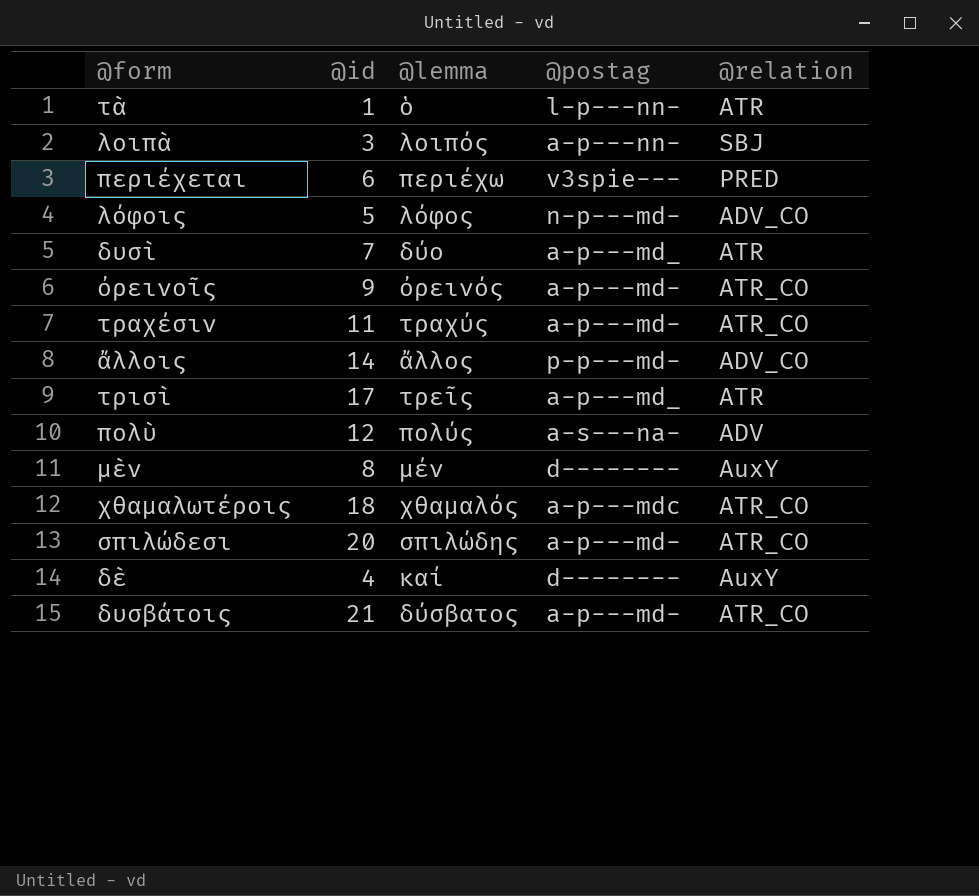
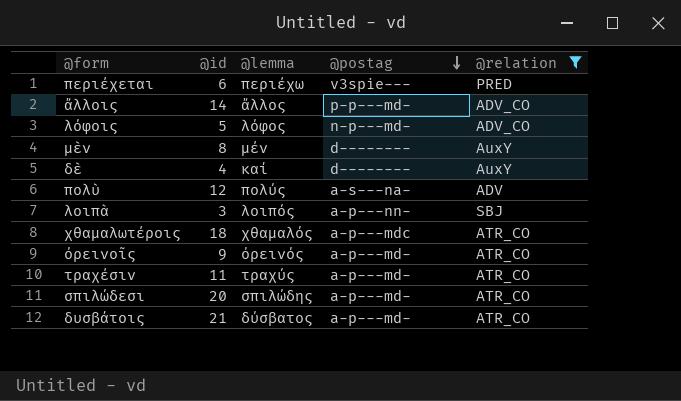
filter: none -> @relation != ATR
row order: none -> @postag descending

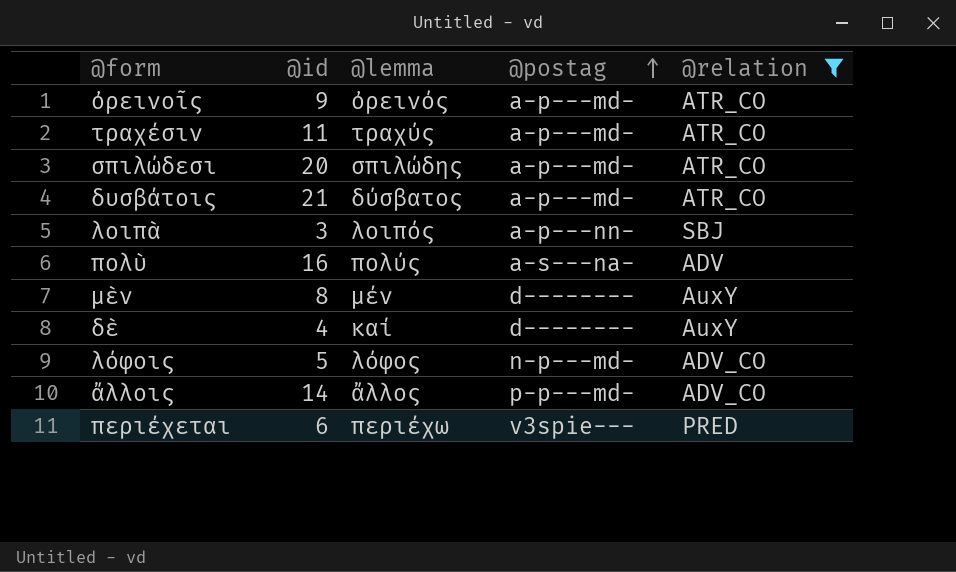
row order: @postag descending -> @postag ascending
row χθαμαλωτέροις: 18 | χθαμαλός | a-p---mdc | ATR_CO -> none
πολὺ | @id: 12 -> 16

